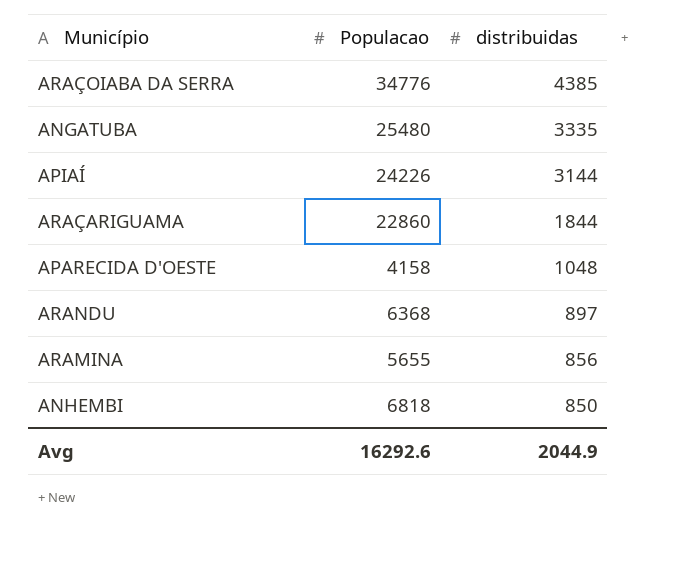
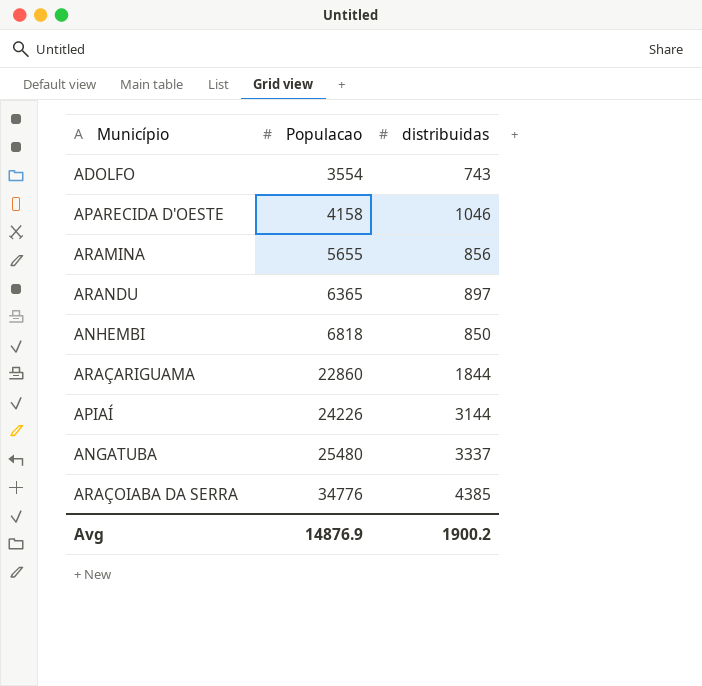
row order: distribuidas descending -> Populacao ascending
row ADOLFO: none -> 3554 | 743
APARECIDA D'OESTE | distribuidas: 1048 -> 1046
ARANDU | Populacao: 6368 -> 6365
ANGATUBA | distribuidas: 3335 -> 3337
Avg | Populacao: 16292.6 -> 14876.9
Avg | distribuidas: 2044.9 -> 1900.2

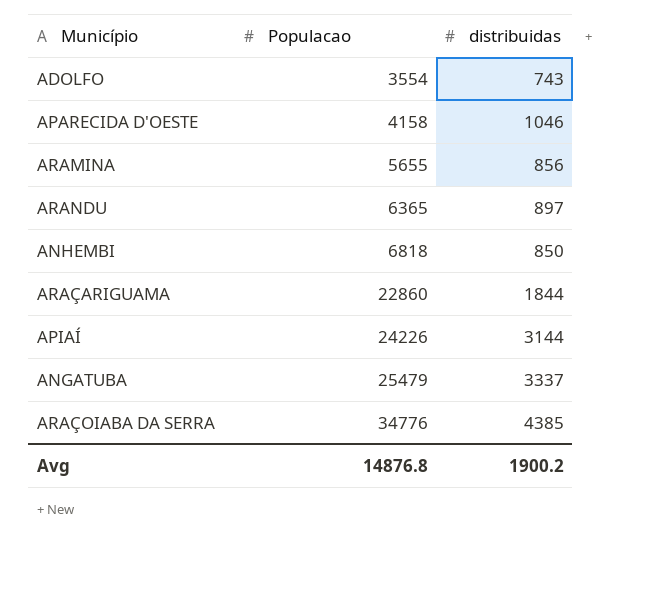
ANGATUBA | Populacao: 25480 -> 25479
Avg | Populacao: 14876.9 -> 14876.8

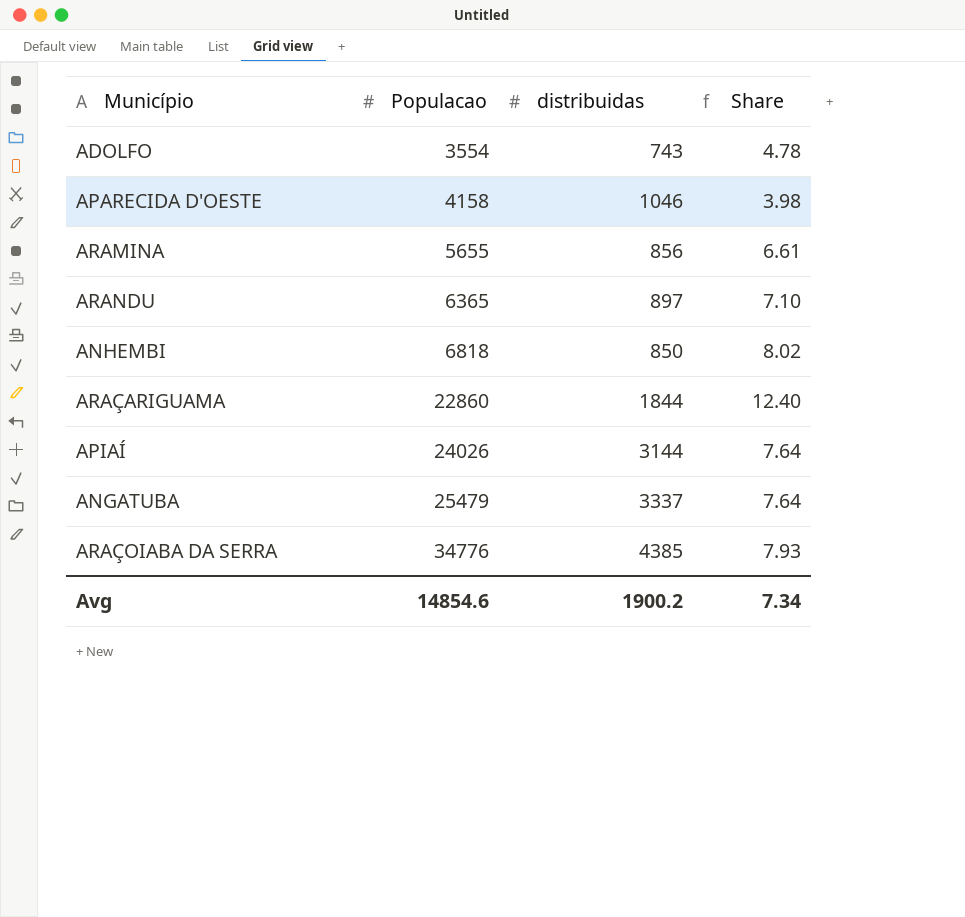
column Share | formula: none -> [Populacao] / [distribuidas]
APIAÍ | Populacao: 24226 -> 24026
Avg | Populacao: 14876.8 -> 14854.6

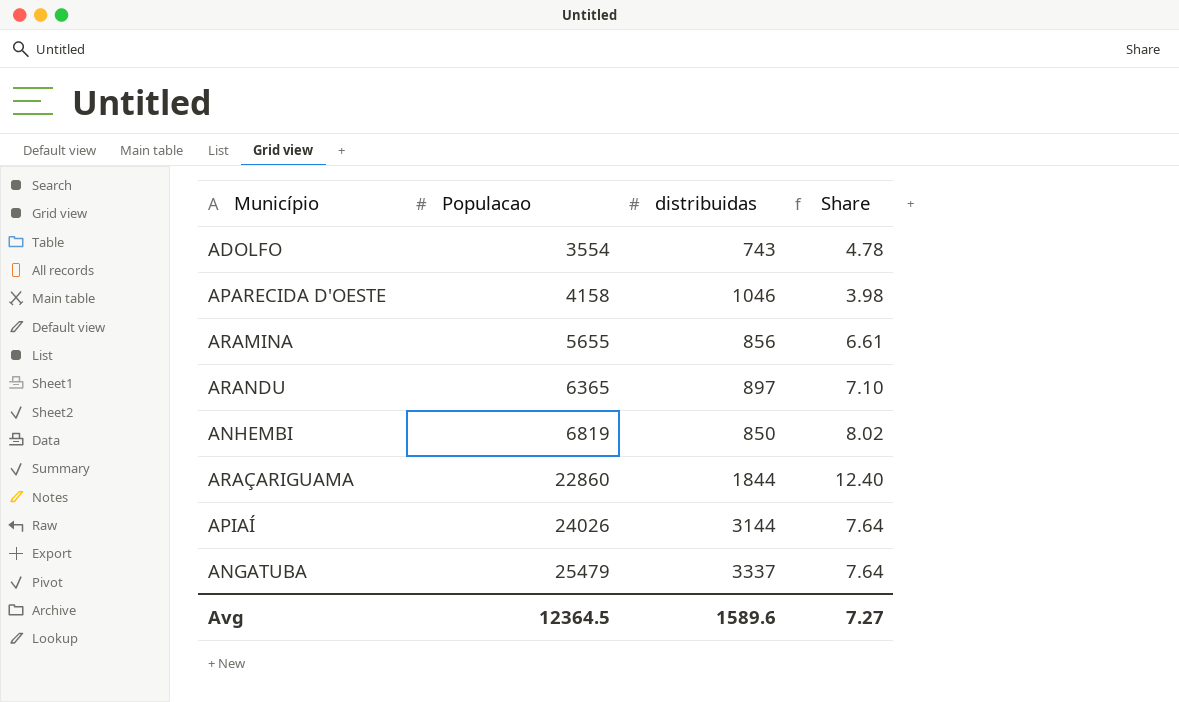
row ARAÇOIABA DA SERRA: 34776 | 4385 | 7.93 -> none
ANHEMBI | Populacao: 6818 -> 6819
Avg | Populacao: 14854.6 -> 12364.5
Avg | distribuidas: 1900.2 -> 1589.6
Avg | Share: 7.34 -> 7.27

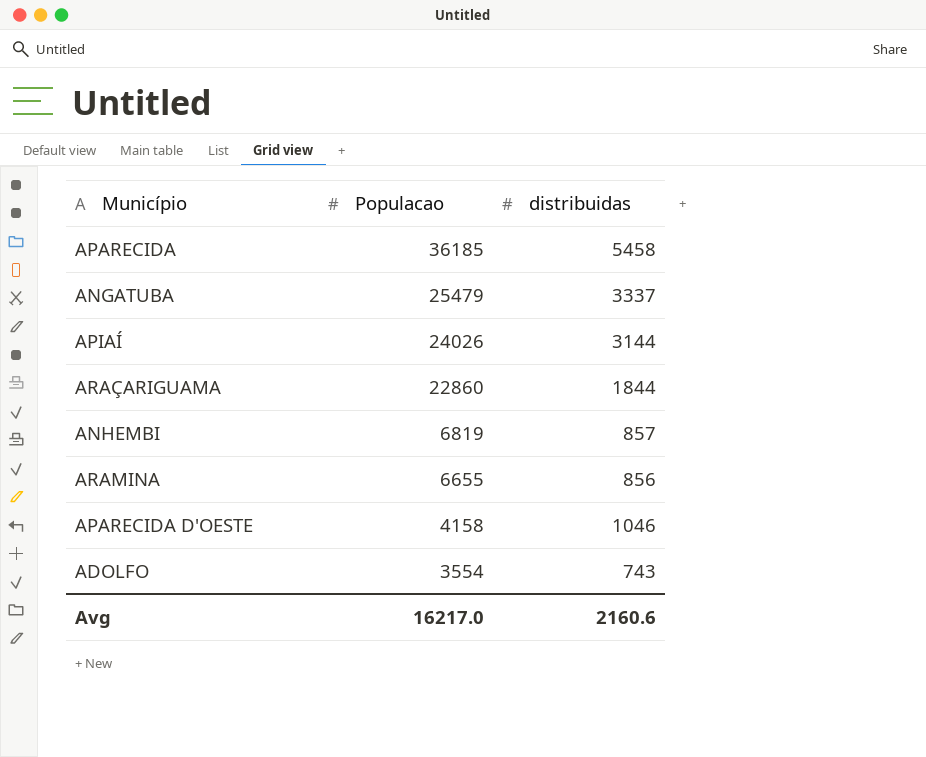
row order: Populacao ascending -> Populacao descending
column Share | formula: [Populacao] / [distribuidas] -> none
row ARANDU: 6365 | 897 | 7.10 -> none
row APARECIDA: none -> 36185 | 5458
ANHEMBI | distribuidas: 850 -> 857
ARAMINA | Populacao: 5655 -> 6655
Avg | Populacao: 12364.5 -> 16217.0
Avg | distribuidas: 1589.6 -> 2160.6

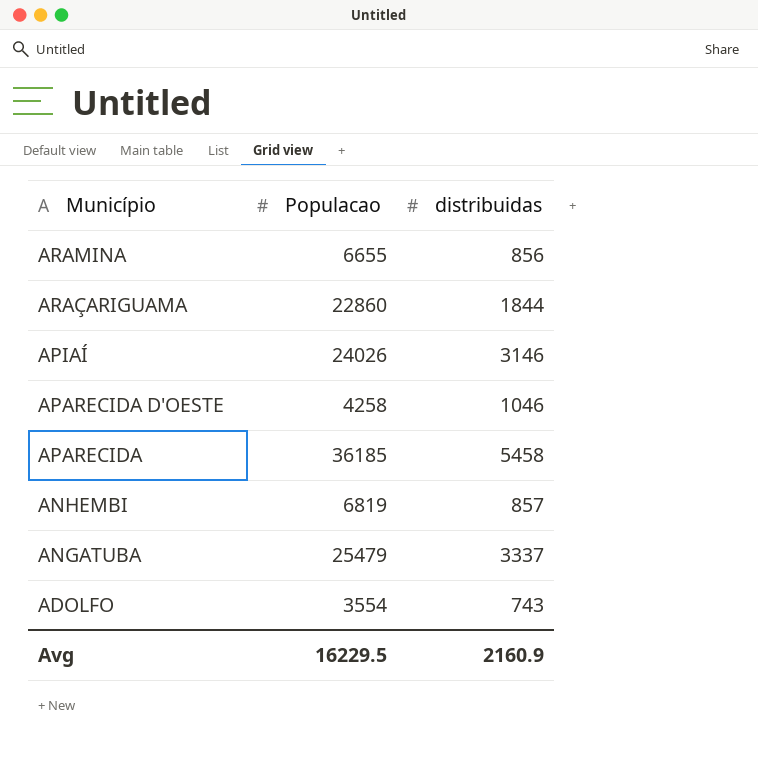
row order: Populacao descending -> Município descending
APIAÍ | distribuidas: 3144 -> 3146
APARECIDA D'OESTE | Populacao: 4158 -> 4258
Avg | Populacao: 16217.0 -> 16229.5
Avg | distribuidas: 2160.6 -> 2160.9

